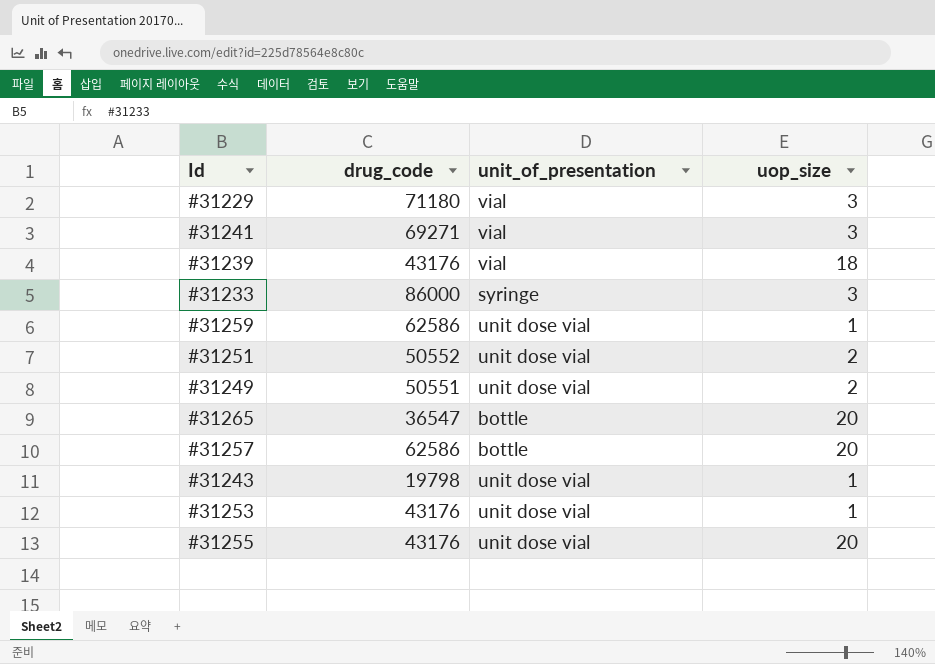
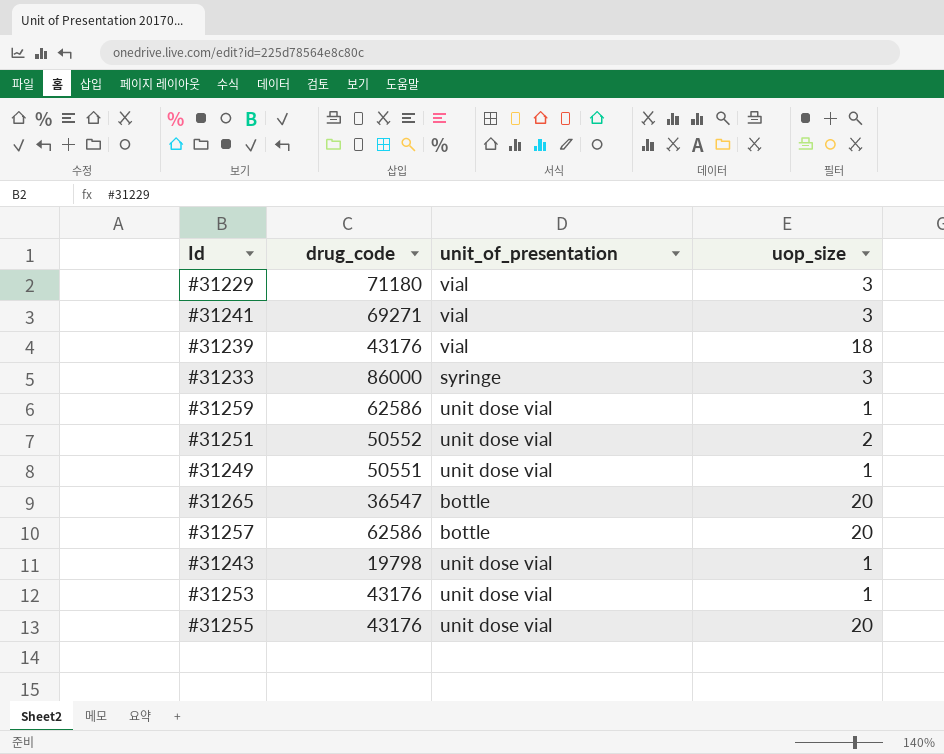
#31249 | uop_size: 2 -> 1

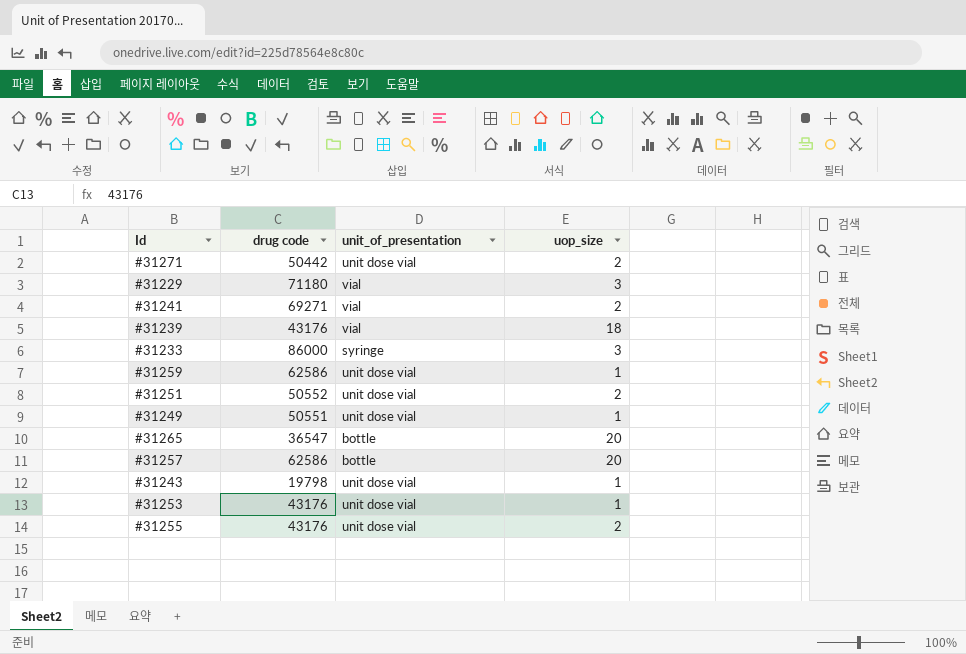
column name: drug_code -> drug code
row #31271: none -> 50442 | unit dose vial | 2
#31241 | uop_size: 3 -> 2
#31255 | uop_size: 20 -> 2

